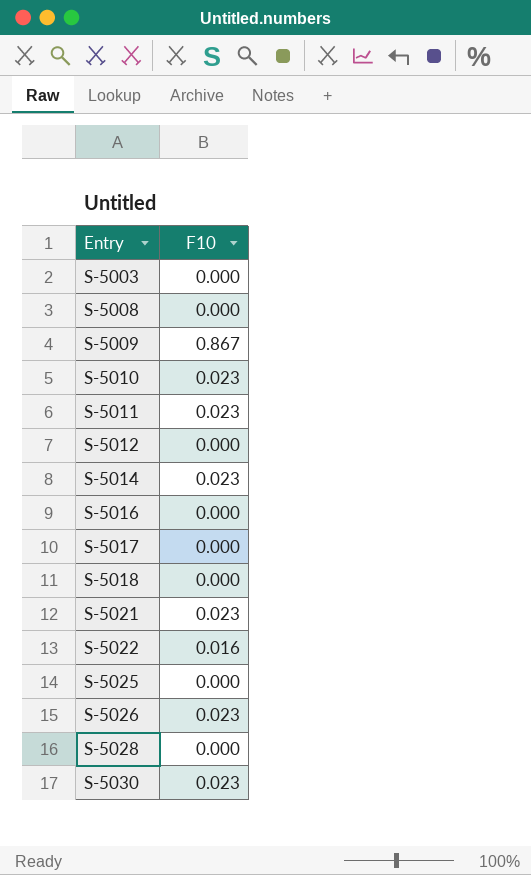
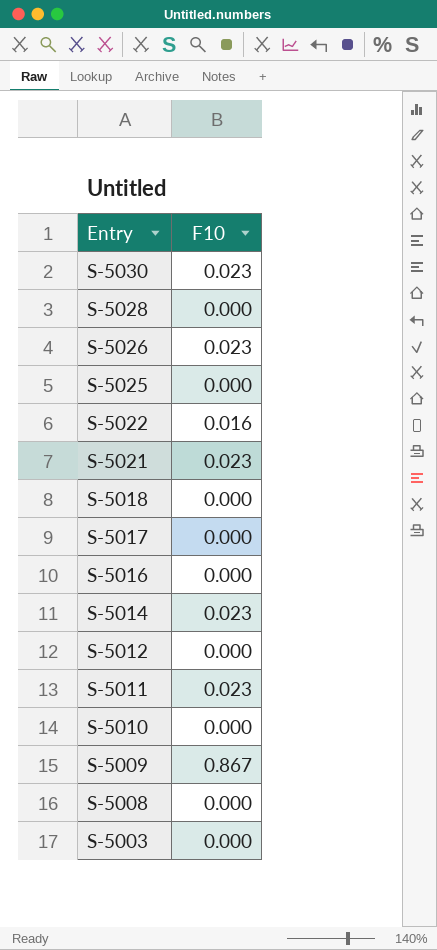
row order: Entry ascending -> Entry descending
S-5010 | F10: 0.023 -> 0.000

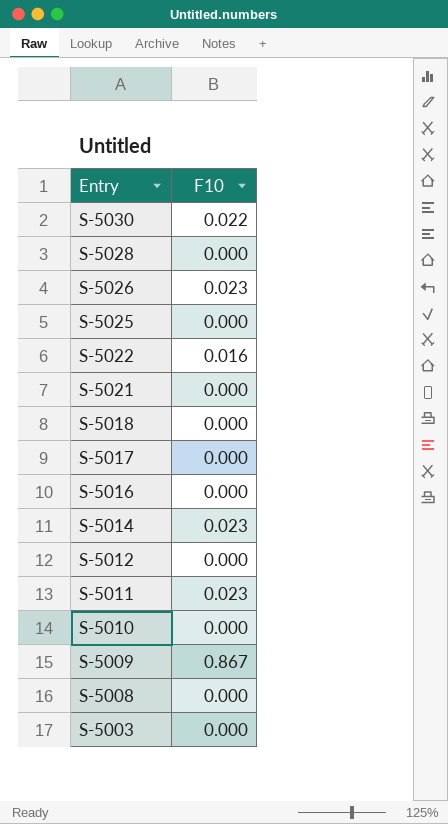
S-5030 | F10: 0.023 -> 0.022
S-5021 | F10: 0.023 -> 0.000

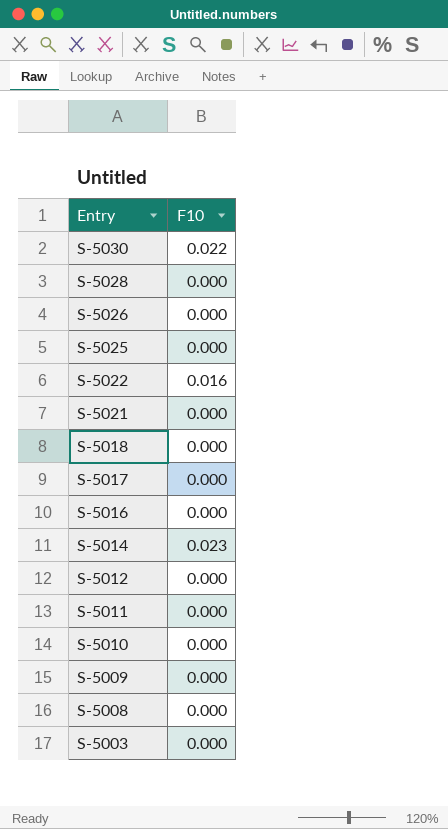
S-5026 | F10: 0.023 -> 0.000
S-5011 | F10: 0.023 -> 0.000
S-5009 | F10: 0.867 -> 0.000

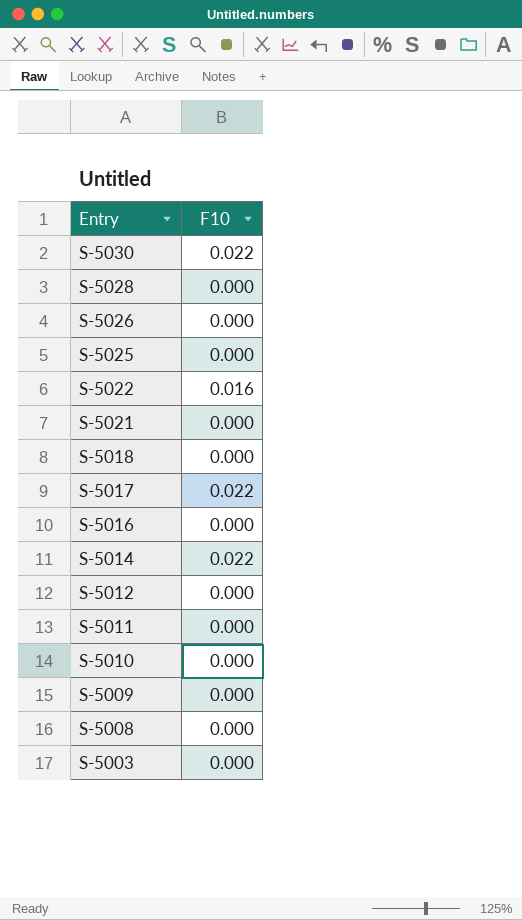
S-5017 | F10: 0.000 -> 0.022
S-5014 | F10: 0.023 -> 0.022

